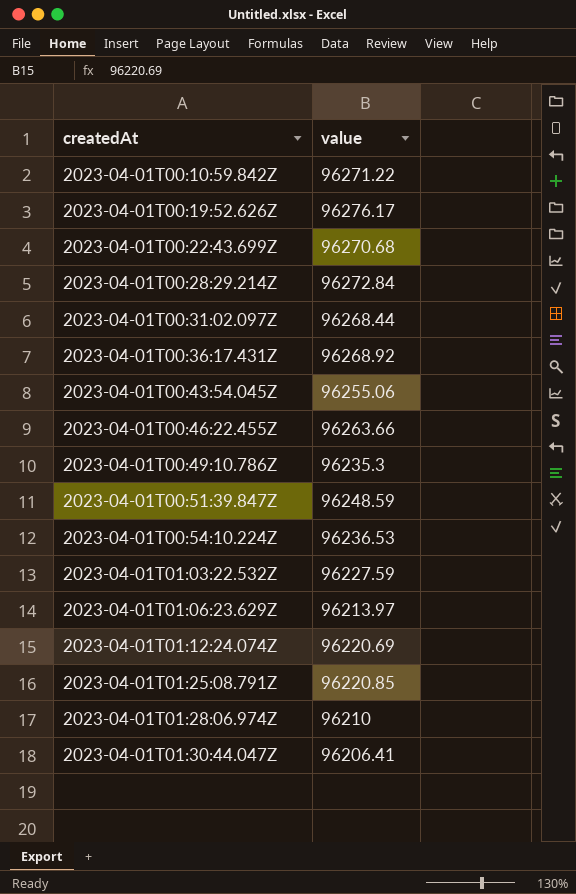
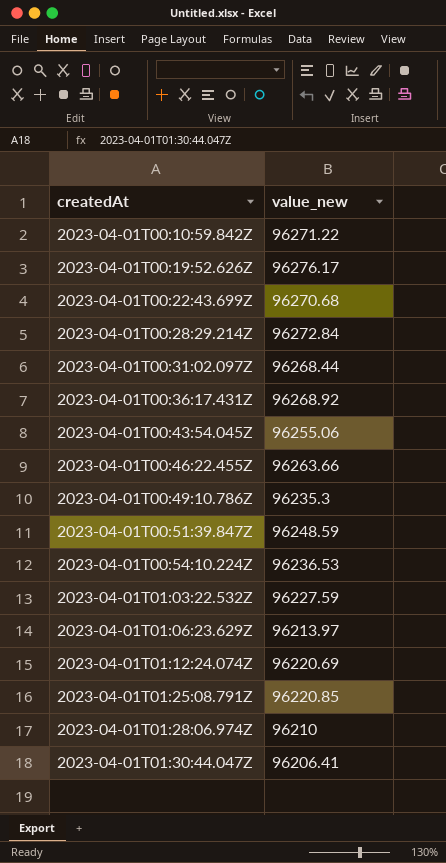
column name: value -> value_new

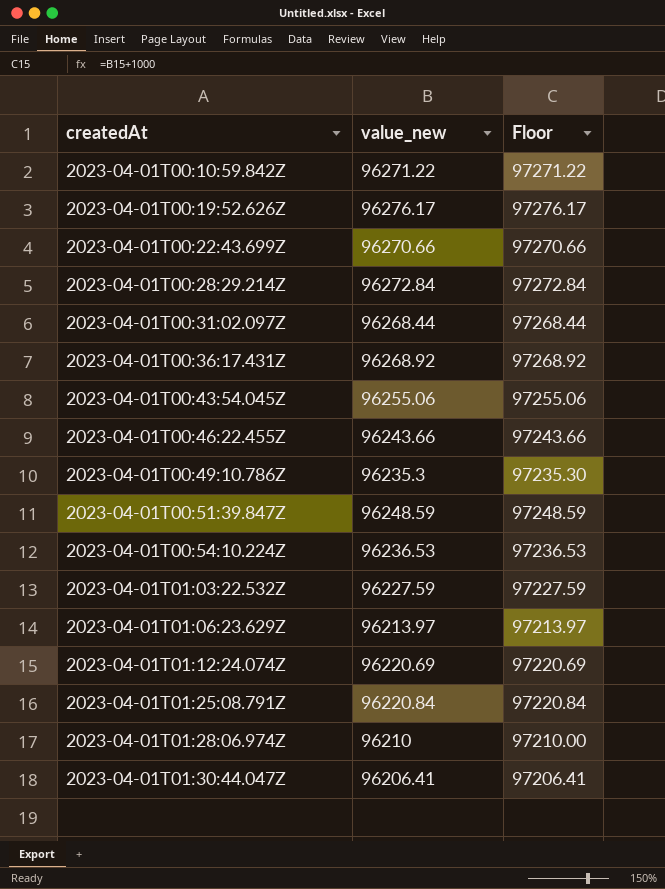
column Floor | formula: none -> [value_new] + 1000
2023-04-01T00:22:43.699Z | value_new: 96270.68 -> 96270.66
2023-04-01T00:46:22.455Z | value_new: 96263.66 -> 96243.66
2023-04-01T01:25:08.791Z | value_new: 96220.85 -> 96220.84

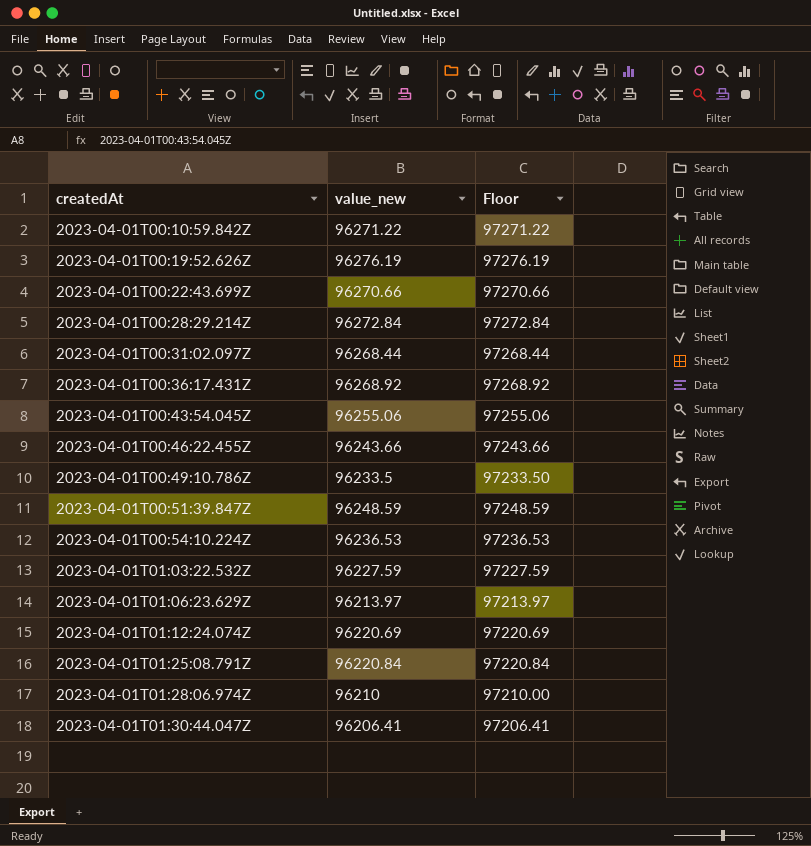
2023-04-01T00:19:52.626Z | value_new: 96276.17 -> 96276.19
2023-04-01T00:19:52.626Z | Floor: 97276.17 -> 97276.19
2023-04-01T00:49:10.786Z | value_new: 96235.3 -> 96233.5
2023-04-01T00:49:10.786Z | Floor: 97235.30 -> 97233.50

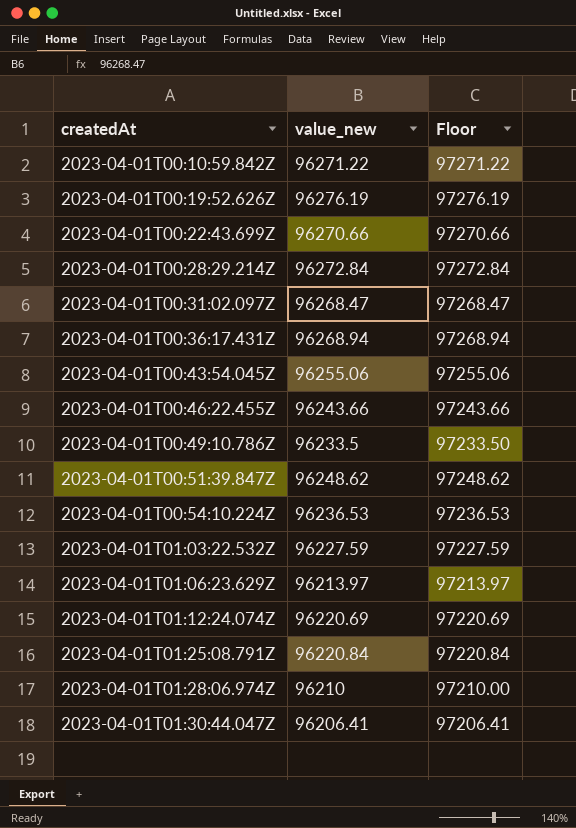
2023-04-01T00:31:02.097Z | value_new: 96268.44 -> 96268.47
2023-04-01T00:31:02.097Z | Floor: 97268.44 -> 97268.47
2023-04-01T00:36:17.431Z | value_new: 96268.92 -> 96268.94
2023-04-01T00:36:17.431Z | Floor: 97268.92 -> 97268.94
2023-04-01T00:51:39.847Z | value_new: 96248.59 -> 96248.62
2023-04-01T00:51:39.847Z | Floor: 97248.59 -> 97248.62

